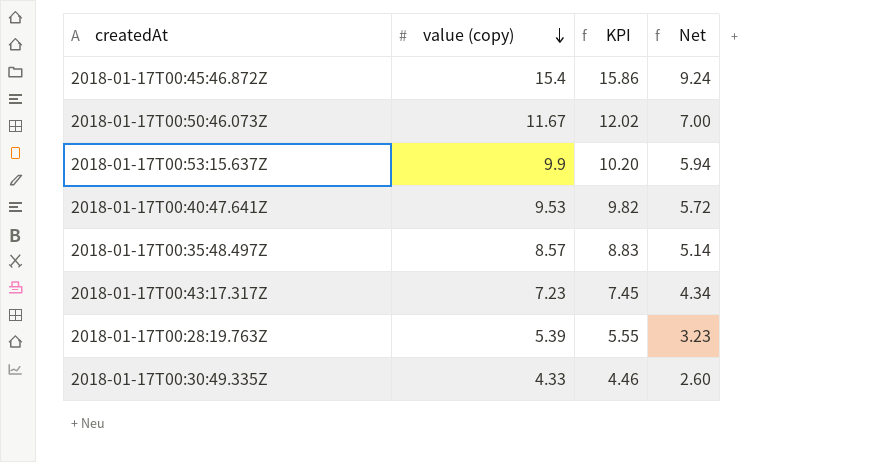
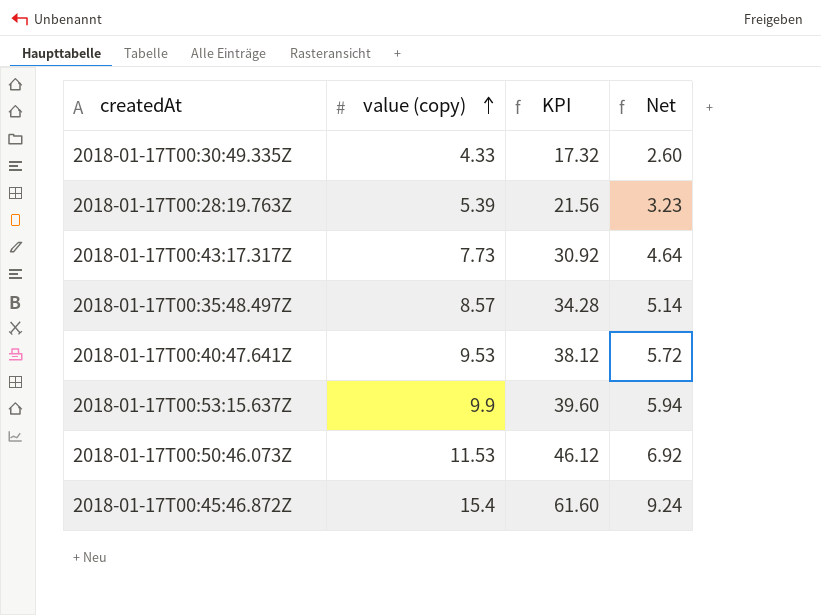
row order: value (copy) descending -> value (copy) ascending
column KPI | formula: [value (copy)] * 1.03 -> [value (copy)] * 4
2018-01-17T00:43:17.317Z | value (copy): 7.23 -> 7.73
2018-01-17T00:43:17.317Z | Net: 4.34 -> 4.64
2018-01-17T00:50:46.073Z | value (copy): 11.67 -> 11.53
2018-01-17T00:50:46.073Z | Net: 7.00 -> 6.92

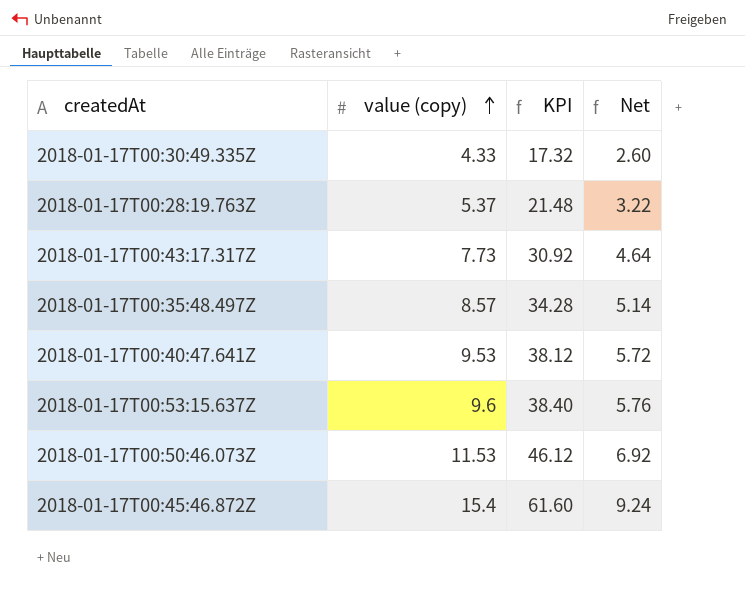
2018-01-17T00:28:19.763Z | value (copy): 5.39 -> 5.37
2018-01-17T00:28:19.763Z | KPI: 21.56 -> 21.48
2018-01-17T00:28:19.763Z | Net: 3.23 -> 3.22
2018-01-17T00:53:15.637Z | value (copy): 9.9 -> 9.6
2018-01-17T00:53:15.637Z | KPI: 39.60 -> 38.40
2018-01-17T00:53:15.637Z | Net: 5.94 -> 5.76

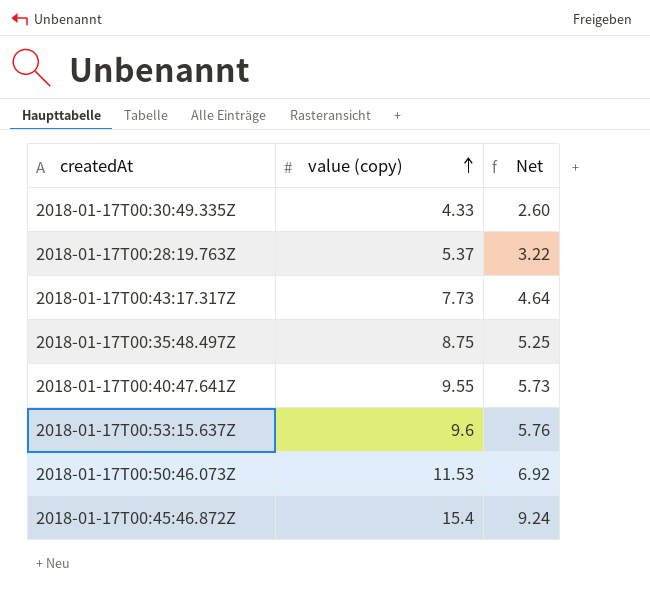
column KPI | formula: [value (copy)] * 4 -> none
2018-01-17T00:35:48.497Z | value (copy): 8.57 -> 8.75
2018-01-17T00:35:48.497Z | Net: 5.14 -> 5.25
2018-01-17T00:40:47.641Z | value (copy): 9.53 -> 9.55
2018-01-17T00:40:47.641Z | Net: 5.72 -> 5.73

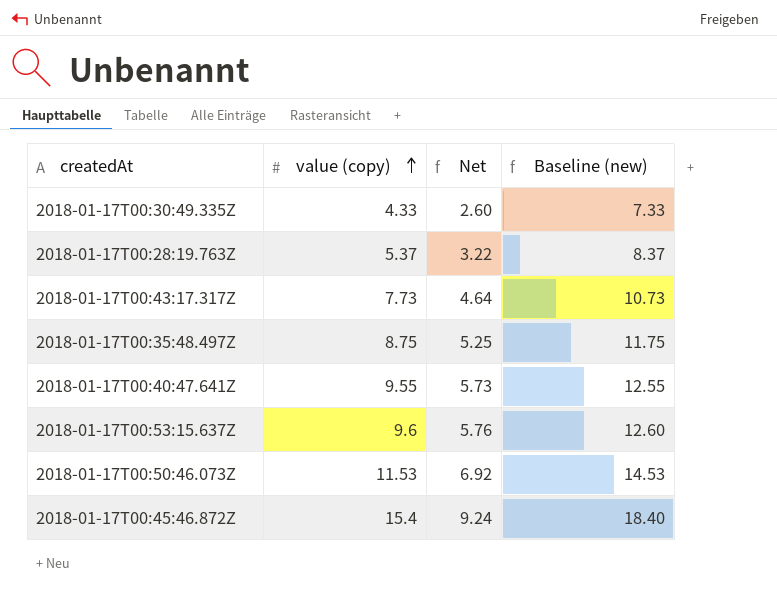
column Baseline (new) | formula: none -> [value (copy)] + 3

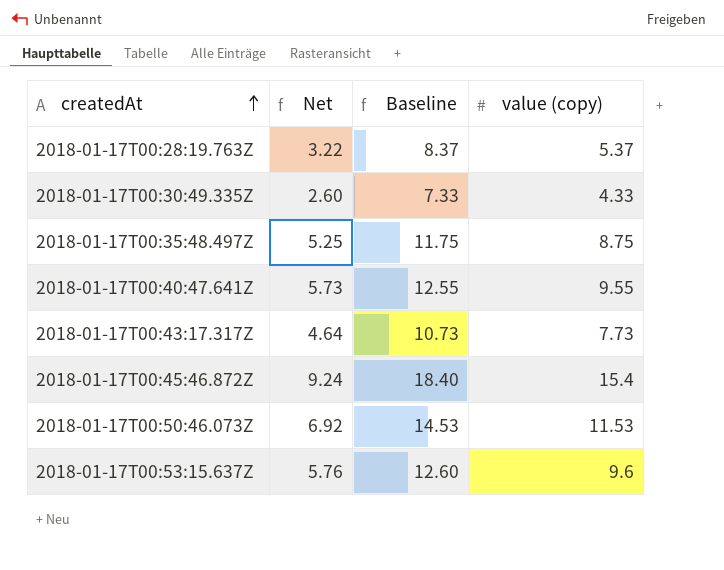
row order: value (copy) ascending -> createdAt ascending
column name: Baseline (new) -> Baseline
column value (copy) | position: 2 -> 4

